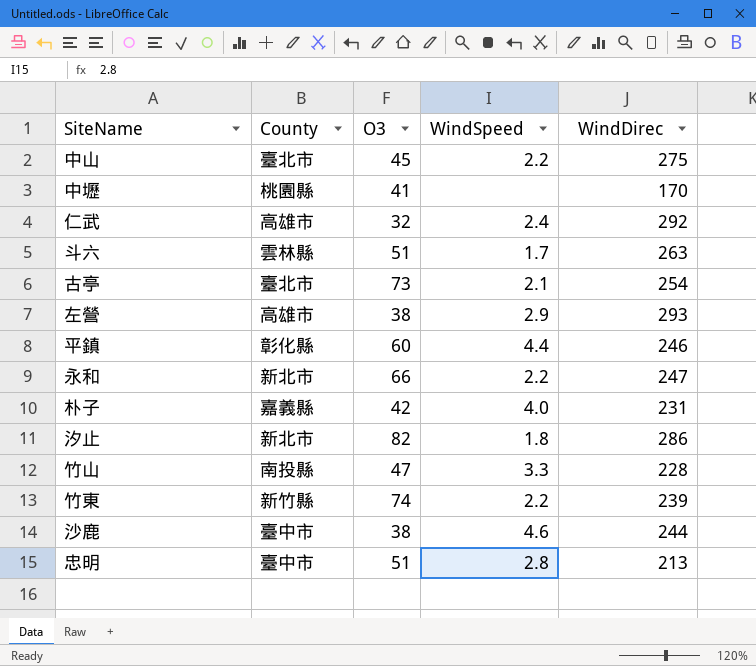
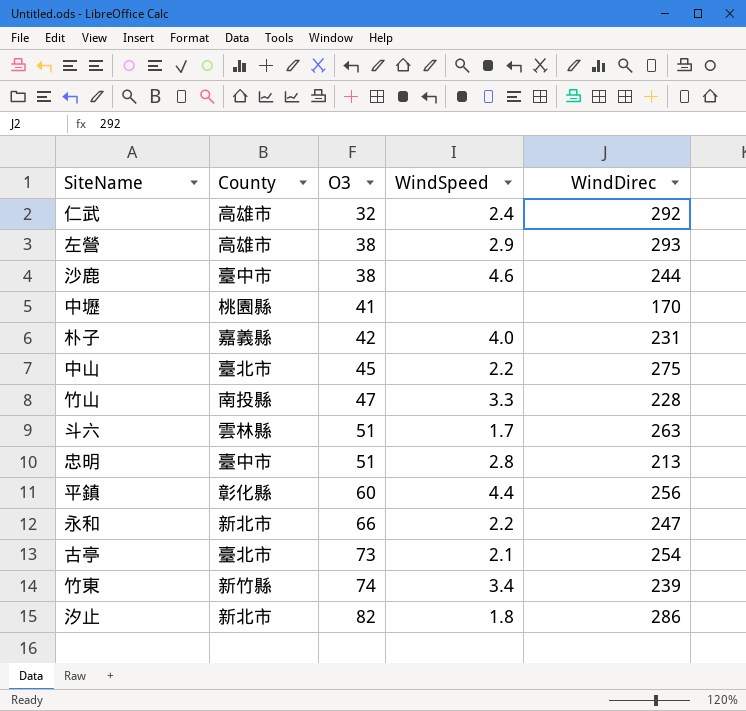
row order: none -> O3 ascending
平鎮 | WindDirec: 246 -> 256
竹東 | WindSpeed: 2.2 -> 3.4

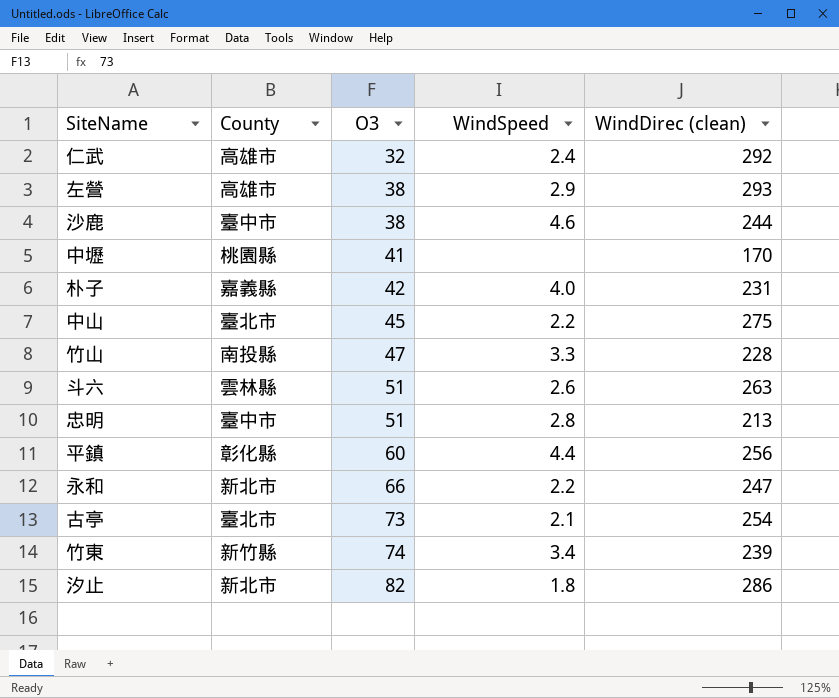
column name: WindDirec -> WindDirec (clean)
斗六 | WindSpeed: 1.7 -> 2.6

